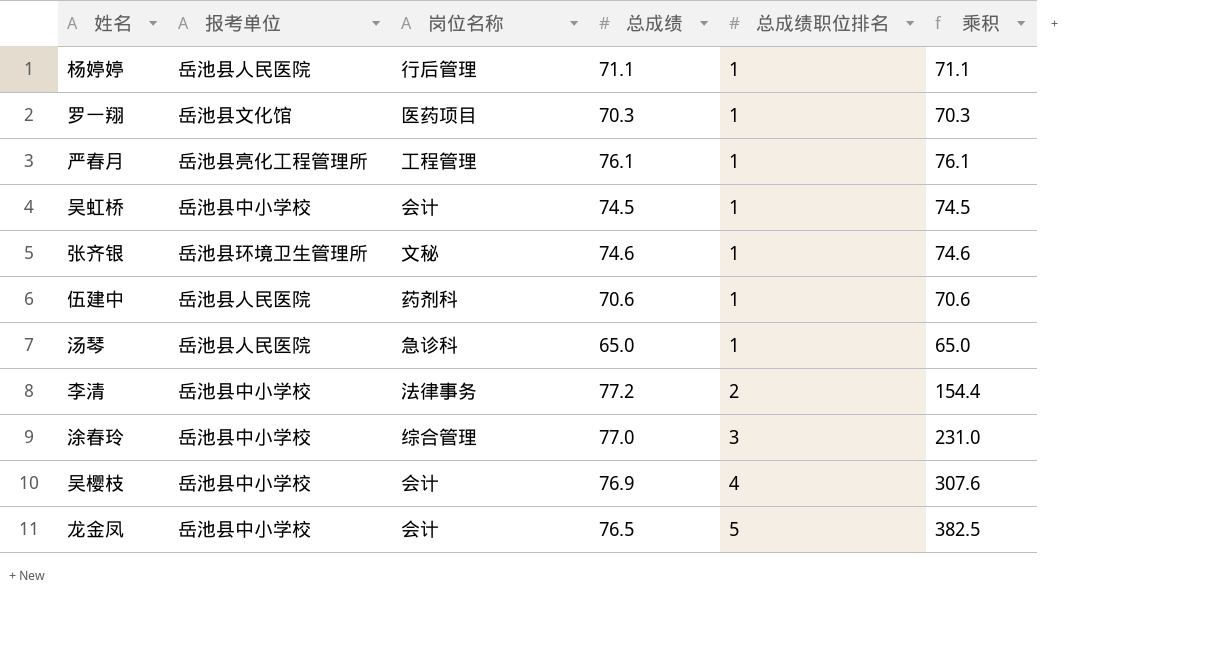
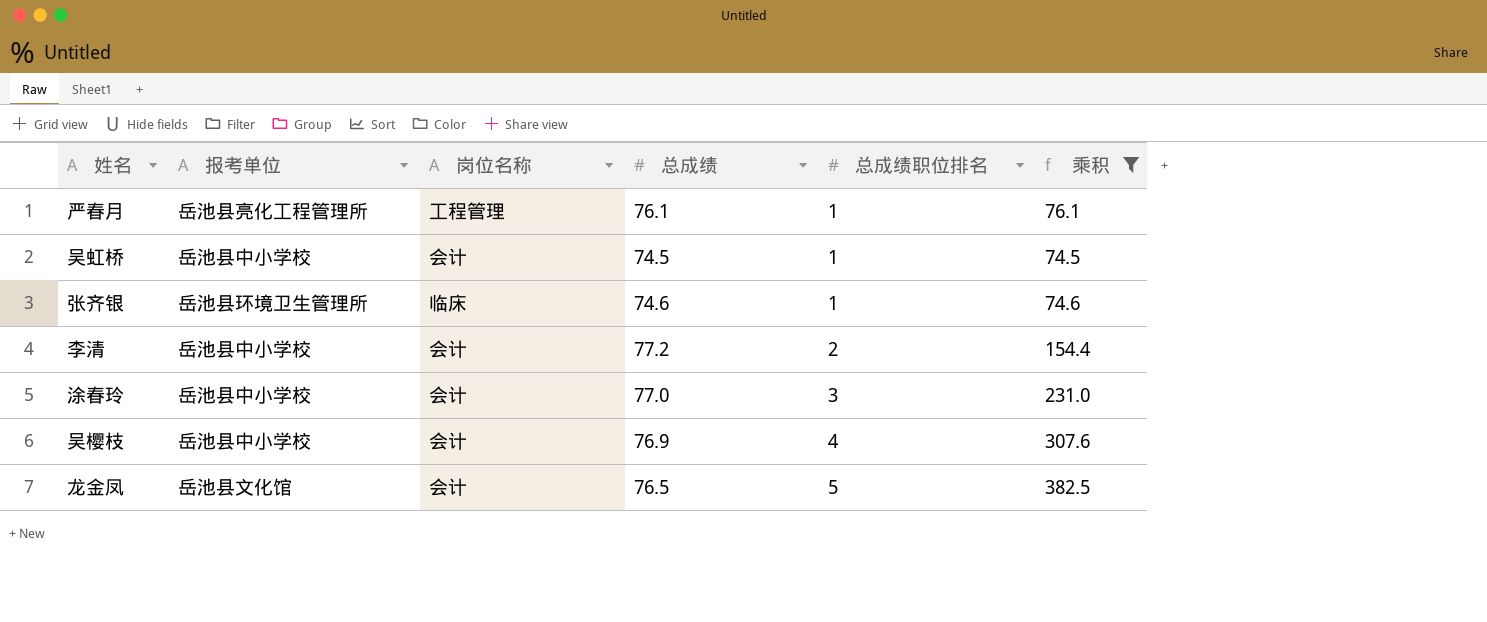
filter: none -> 乘积 >= 74.5
张齐银 | 岗位名称: 文秘 -> 临床
李清 | 岗位名称: 法律事务 -> 会计
涂春玲 | 岗位名称: 综合管理 -> 会计
龙金凤 | 报考单位: 岳池县中小学校 -> 岳池县文化馆

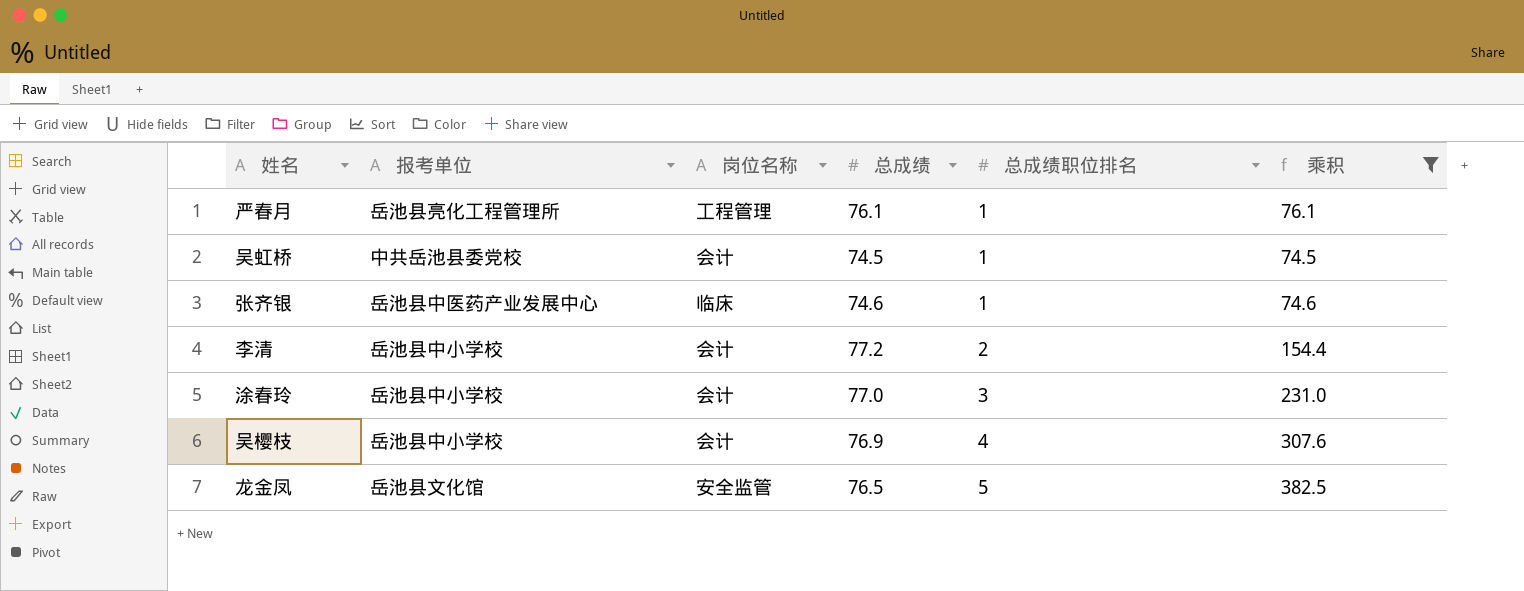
吴虹桥 | 报考单位: 岳池县中小学校 -> 中共岳池县委党校
张齐银 | 报考单位: 岳池县环境卫生管理所 -> 岳池县中医药产业发展中心
龙金凤 | 岗位名称: 会计 -> 安全监管

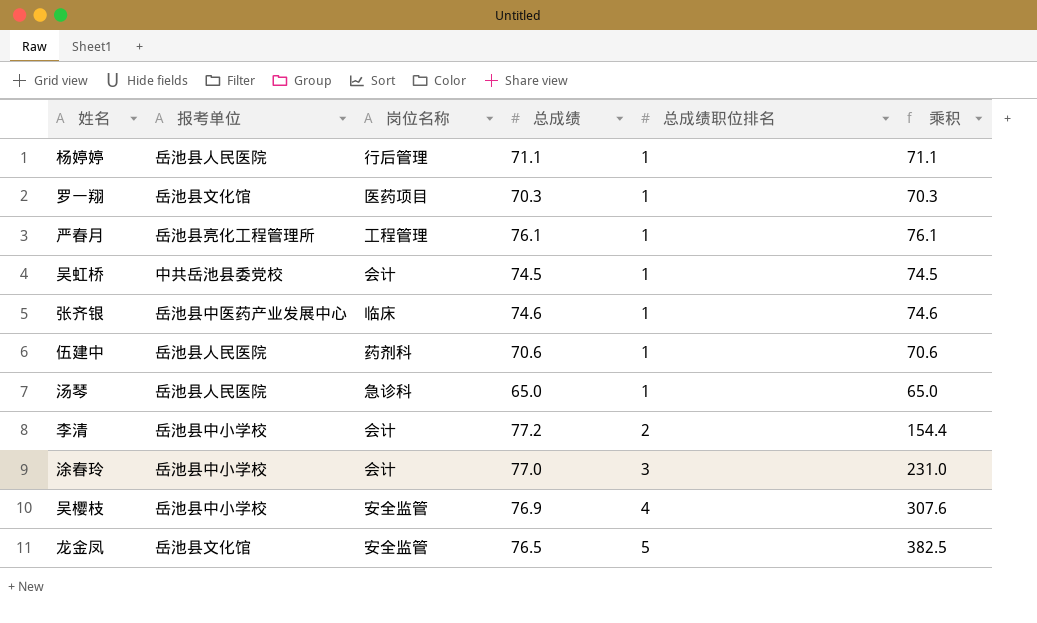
filter: 乘积 >= 74.5 -> none
吴樱枝 | 岗位名称: 会计 -> 安全监管

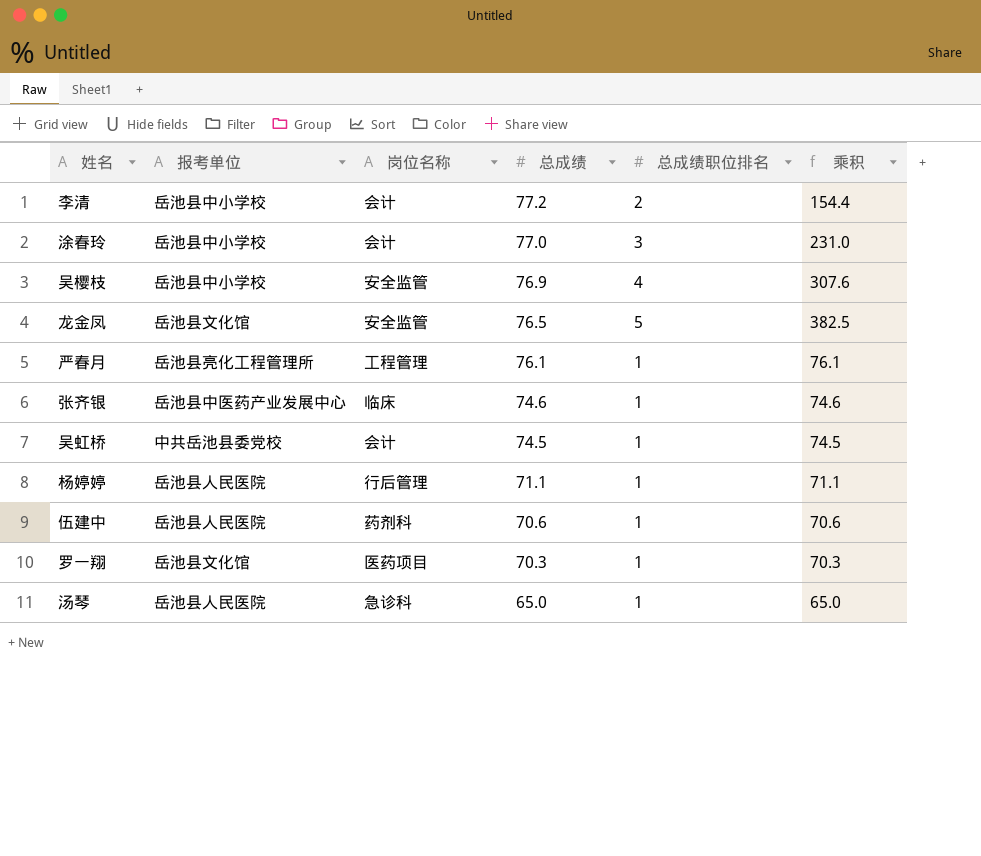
row order: 总成绩职位排名 ascending -> 总成绩 descending

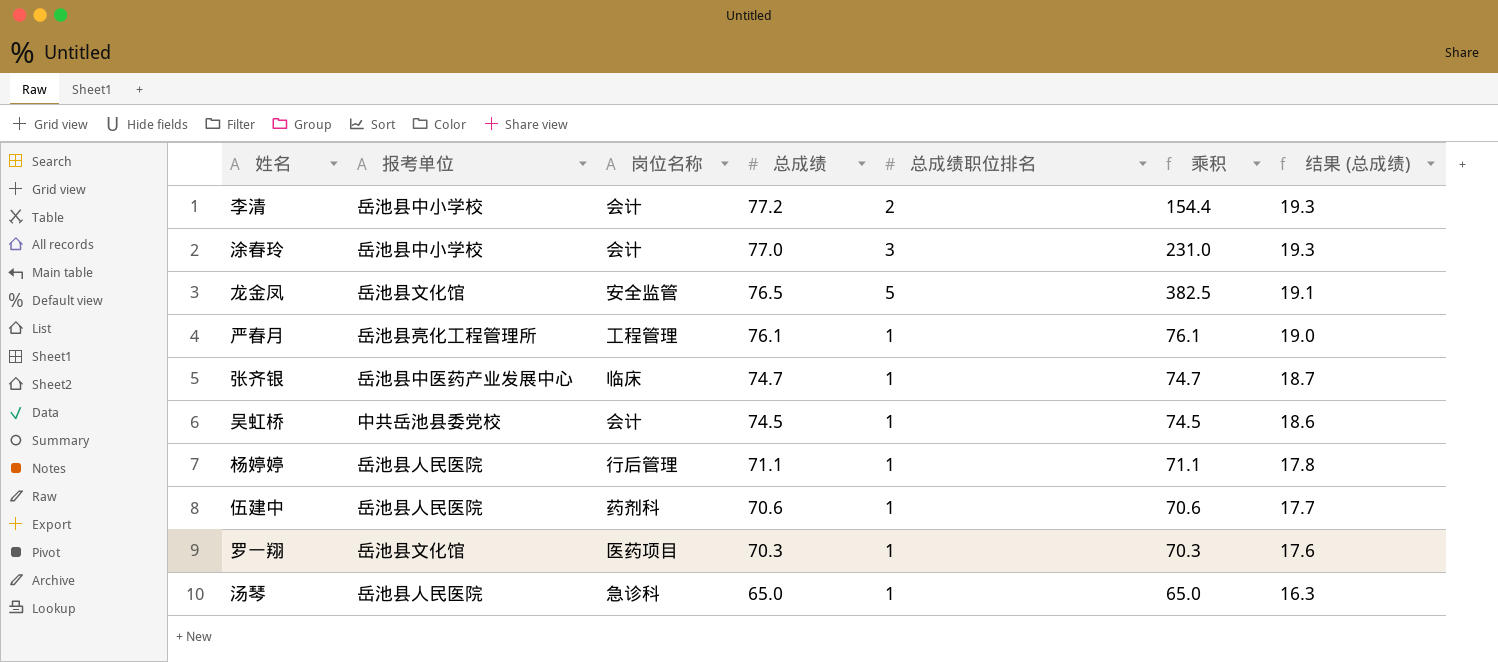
column 结果 (总成绩) | formula: none -> [总成绩] * 0.25
row 吴樱枝: 岳池县中小学校 | 安全监管 | 76.9 | 4 | 307.6 -> none
张齐银 | 总成绩: 74.6 -> 74.7
张齐银 | 乘积: 74.6 -> 74.7

